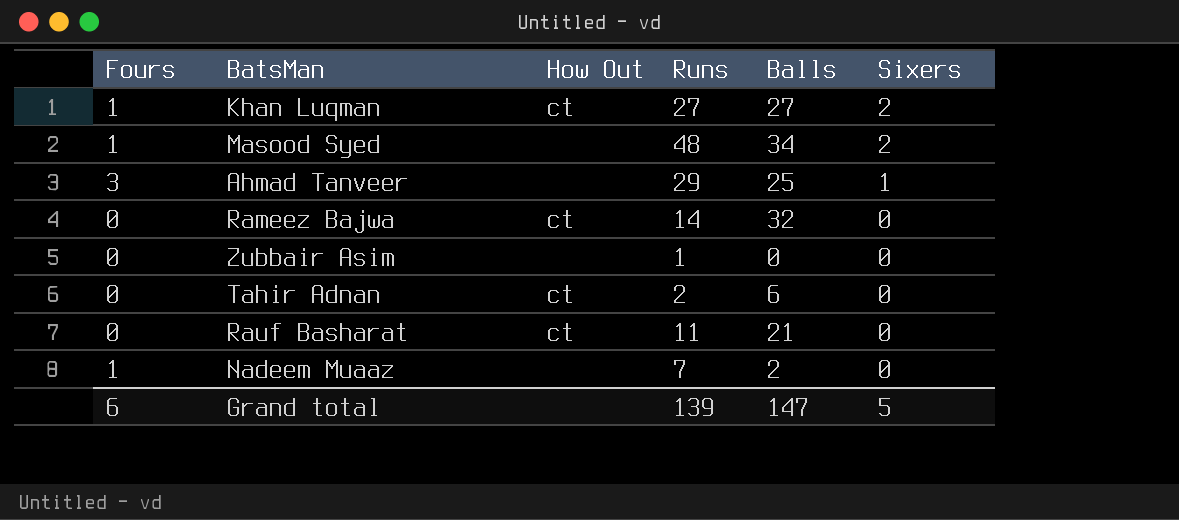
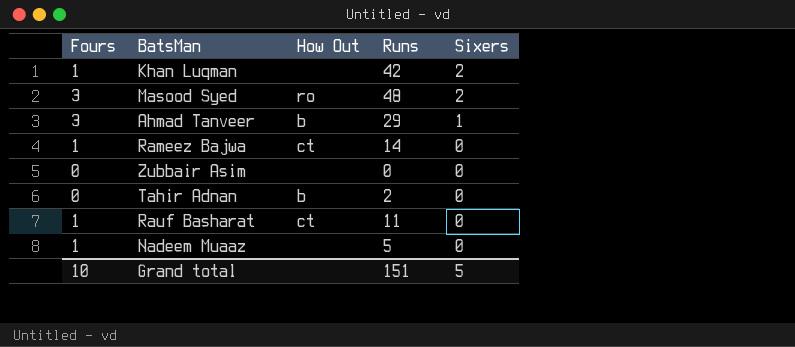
column Balls | position: 5 -> none
Khan Luqman | How Out: ct -> none
Khan Luqman | Runs: 27 -> 42
Masood Syed | Fours: 1 -> 3
Masood Syed | How Out: none -> ro
Ahmad Tanveer | How Out: none -> b
Rameez Bajwa | Fours: 0 -> 1
Zubbair Asim | Runs: 1 -> 0
Tahir Adnan | How Out: ct -> b
Rauf Basharat | Fours: 0 -> 1
Nadeem Muaaz | Runs: 7 -> 5
Grand total | Fours: 6 -> 10
Grand total | Runs: 139 -> 151

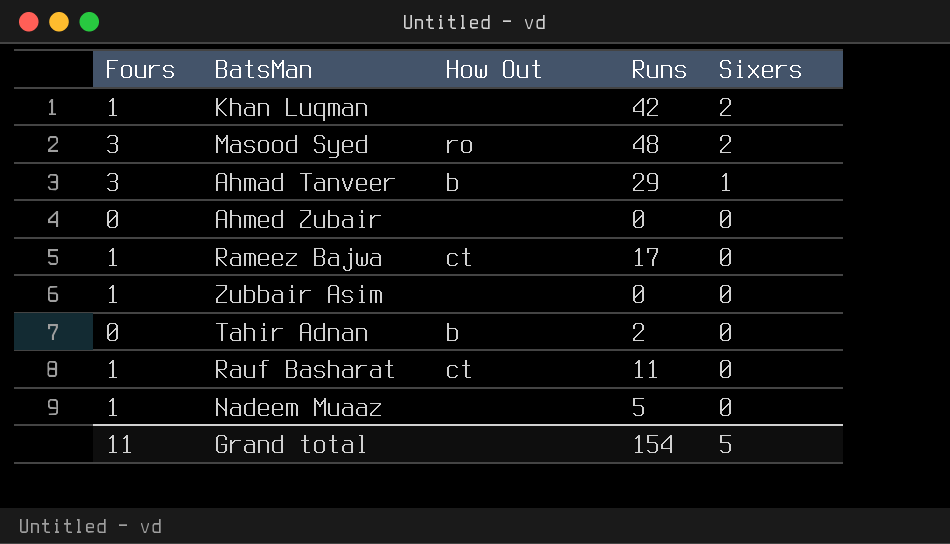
row Ahmed Zubair: none -> 0 | none | 0 | 0
Rameez Bajwa | Runs: 14 -> 17
Zubbair Asim | Fours: 0 -> 1
Grand total | Fours: 10 -> 11
Grand total | Runs: 151 -> 154

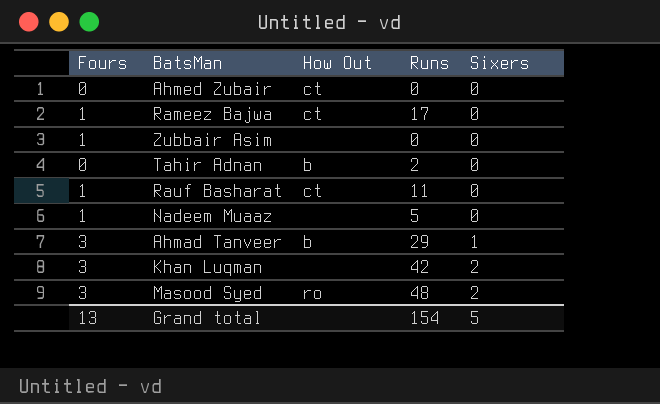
row order: Sixers descending -> Sixers ascending
Ahmed Zubair | How Out: none -> ct
Khan Luqman | Fours: 1 -> 3
Grand total | Fours: 11 -> 13

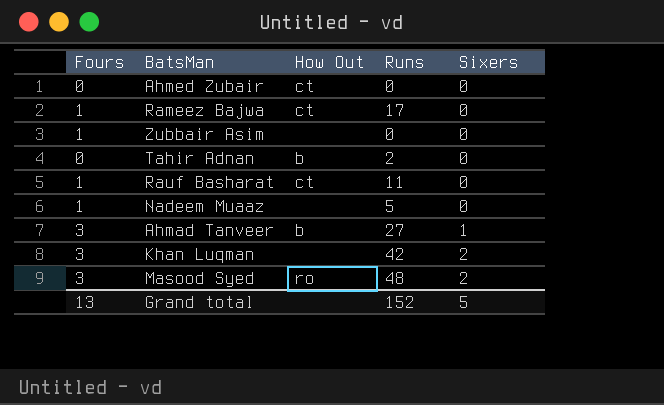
Ahmad Tanveer | Runs: 29 -> 27
Grand total | Runs: 154 -> 152

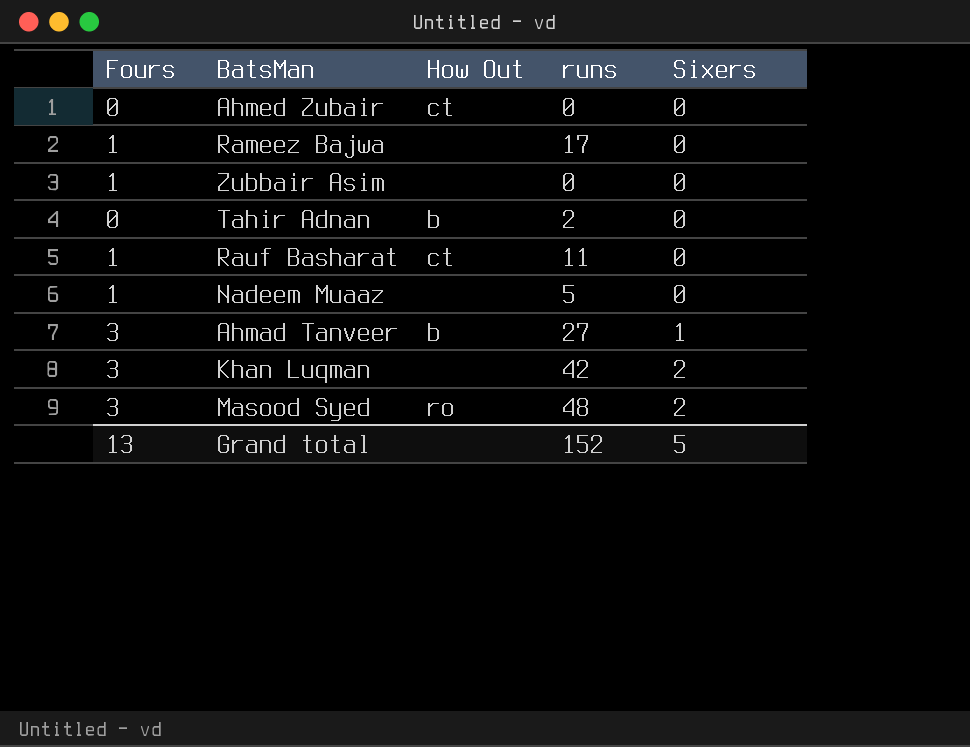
column name: Runs -> runs
Rameez Bajwa | How Out: ct -> none

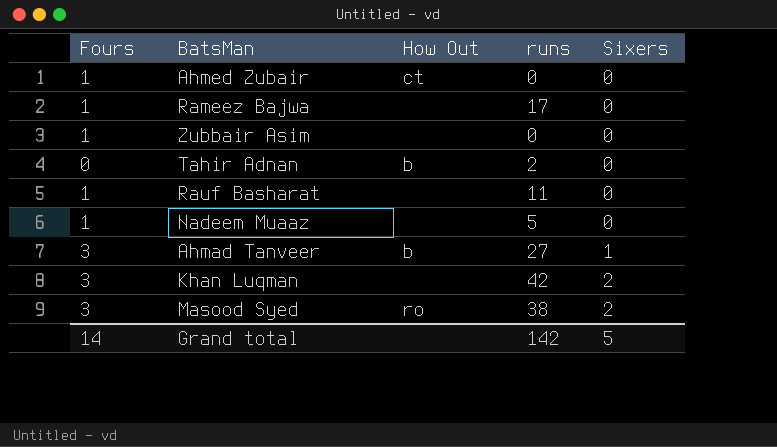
Ahmed Zubair | Fours: 0 -> 1
Rauf Basharat | How Out: ct -> none
Masood Syed | runs: 48 -> 38
Grand total | Fours: 13 -> 14
Grand total | runs: 152 -> 142

